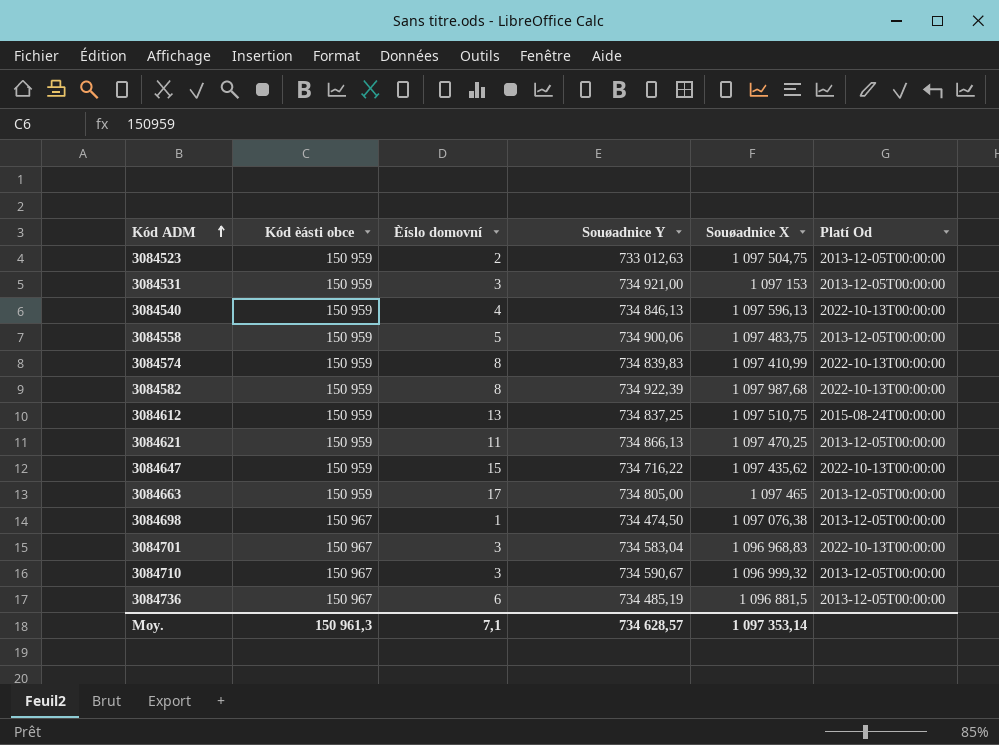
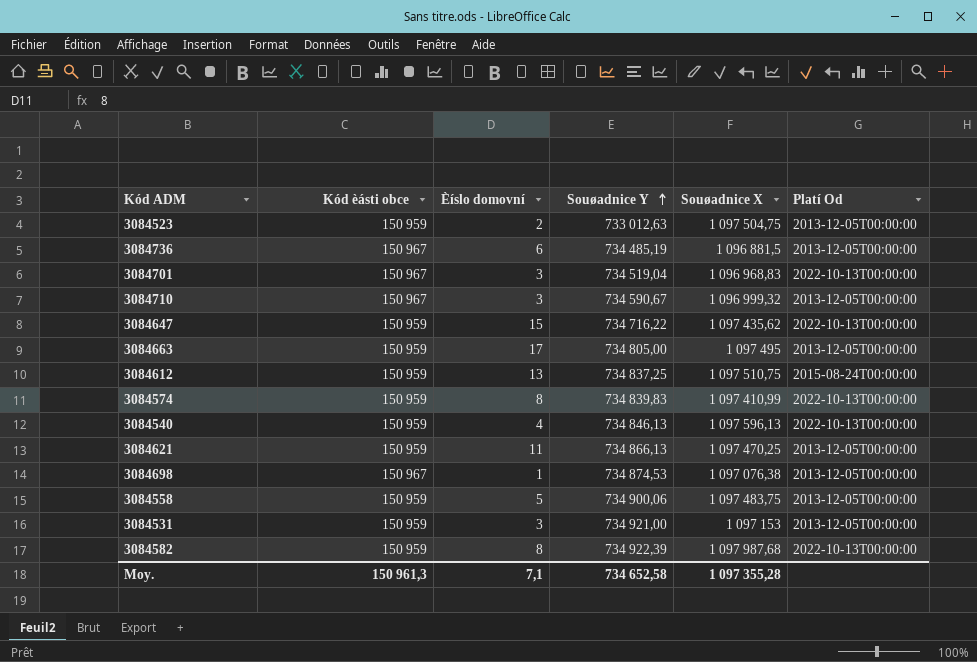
row order: Kód ADM ascending -> Souøadnice Y ascending
3084701 | Souøadnice Y: 734 583,04 -> 734 519,04
3084663 | Souøadnice X: 1 097 465 -> 1 097 495
3084698 | Souøadnice Y: 734 474,50 -> 734 874,53
Moy. | Souøadnice Y: 734 628,57 -> 734 652,58
Moy. | Souøadnice X: 1 097 353,14 -> 1 097 355,28

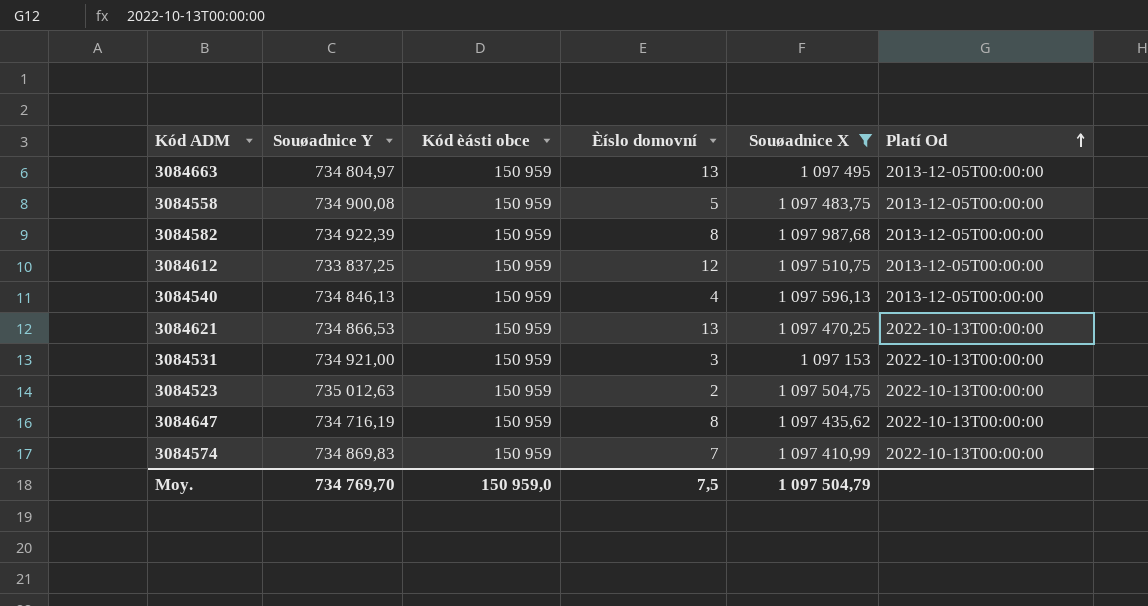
filter: none -> Souøadnice X >= 1 097 153
row order: Souøadnice Y ascending -> Platí Od ascending
column Souøadnice Y | position: 4 -> 2
3084663 | Souøadnice Y: 734 805,00 -> 734 804,97
3084663 | Èíslo domovní: 17 -> 13
3084558 | Souøadnice Y: 734 900,06 -> 734 900,08
3084582 | Platí Od: 2022-10-13T00:00:00 -> 2013-12-05T00:00:00
3084612 | Souøadnice Y: 734 837,25 -> 733 837,25
3084612 | Èíslo domovní: 13 -> 12
3084612 | Platí Od: 2015-08-24T00:00:00 -> 2013-12-05T00:00:00
3084540 | Platí Od: 2022-10-13T00:00:00 -> 2013-12-05T00:00:00
3084621 | Souøadnice Y: 734 866,13 -> 734 866,53
3084621 | Èíslo domovní: 11 -> 13
3084621 | Platí Od: 2013-12-05T00:00:00 -> 2022-10-13T00:00:00
3084531 | Platí Od: 2013-12-05T00:00:00 -> 2022-10-13T00:00:00
3084523 | Souøadnice Y: 733 012,63 -> 735 012,63
3084523 | Platí Od: 2013-12-05T00:00:00 -> 2022-10-13T00:00:00
3084647 | Souøadnice Y: 734 716,22 -> 734 716,19
3084647 | Èíslo domovní: 15 -> 8
3084574 | Souøadnice Y: 734 839,83 -> 734 869,83
3084574 | Èíslo domovní: 8 -> 7
Moy. | Souøadnice Y: 734 652,58 -> 734 769,70
Moy. | Kód èásti obce: 150 961,3 -> 150 959,0
Moy. | Èíslo domovní: 7,1 -> 7,5
Moy. | Souøadnice X: 1 097 355,28 -> 1 097 504,79

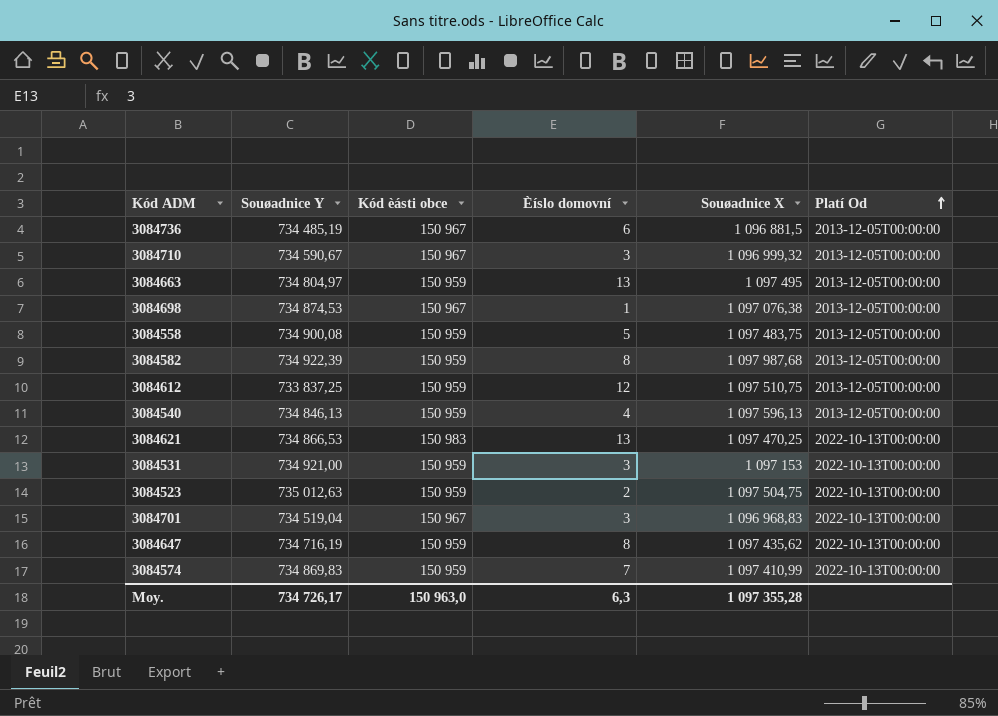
filter: Souøadnice X >= 1 097 153 -> none
3084621 | Kód èásti obce: 150 959 -> 150 983
Moy. | Souøadnice Y: 734 769,70 -> 734 726,17
Moy. | Kód èásti obce: 150 959,0 -> 150 963,0
Moy. | Èíslo domovní: 7,5 -> 6,3
Moy. | Souøadnice X: 1 097 504,79 -> 1 097 355,28

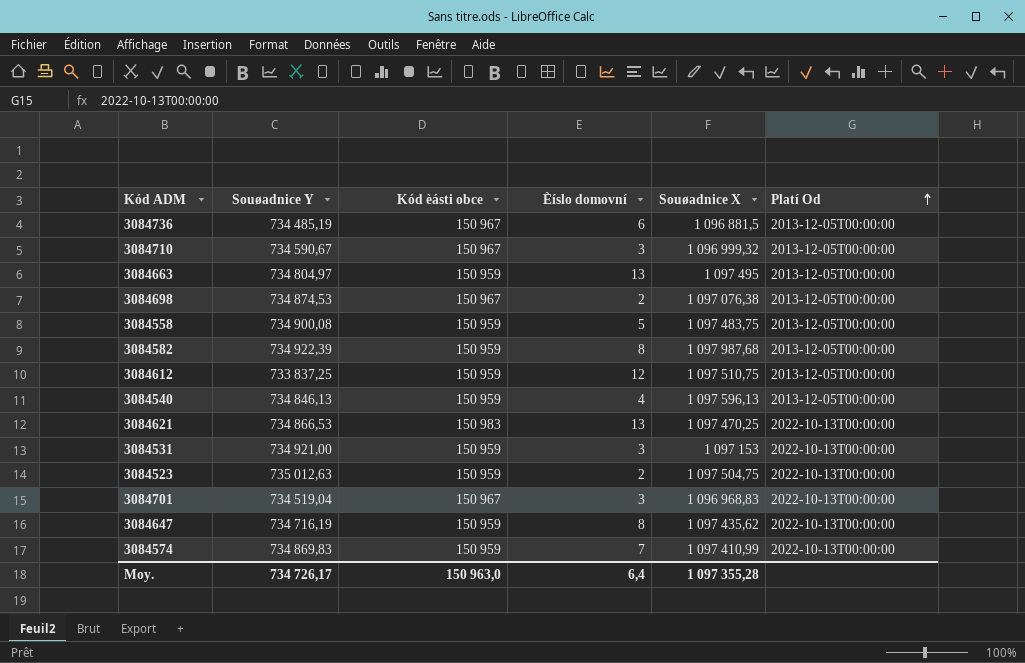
3084698 | Èíslo domovní: 1 -> 2
Moy. | Èíslo domovní: 6,3 -> 6,4

